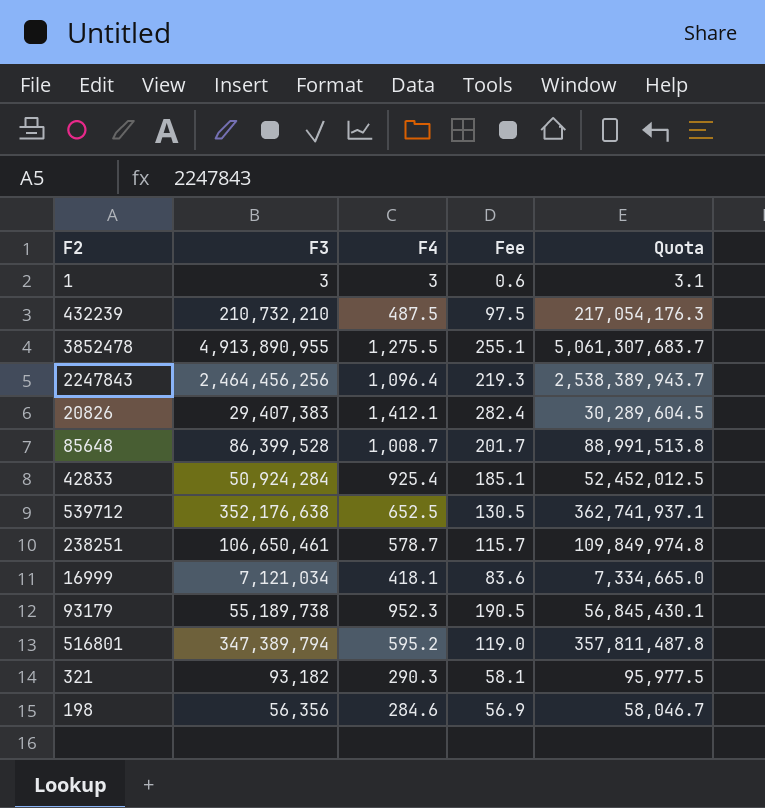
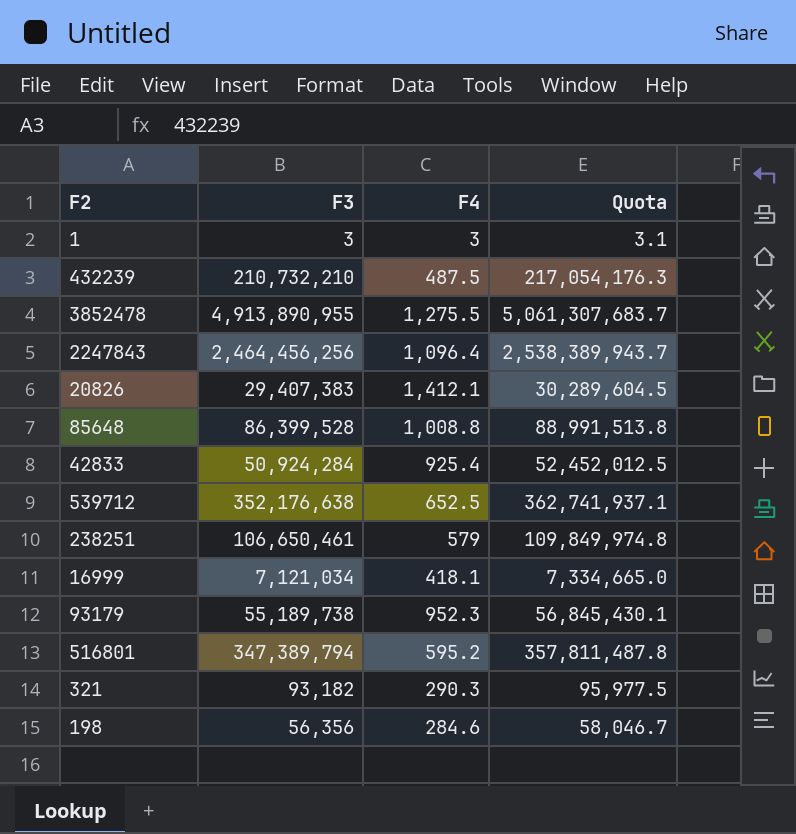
column Fee | formula: [F4] * 0.2 -> none
85648 | F4: 1,008.7 -> 1,008.8
238251 | F4: 578.7 -> 579

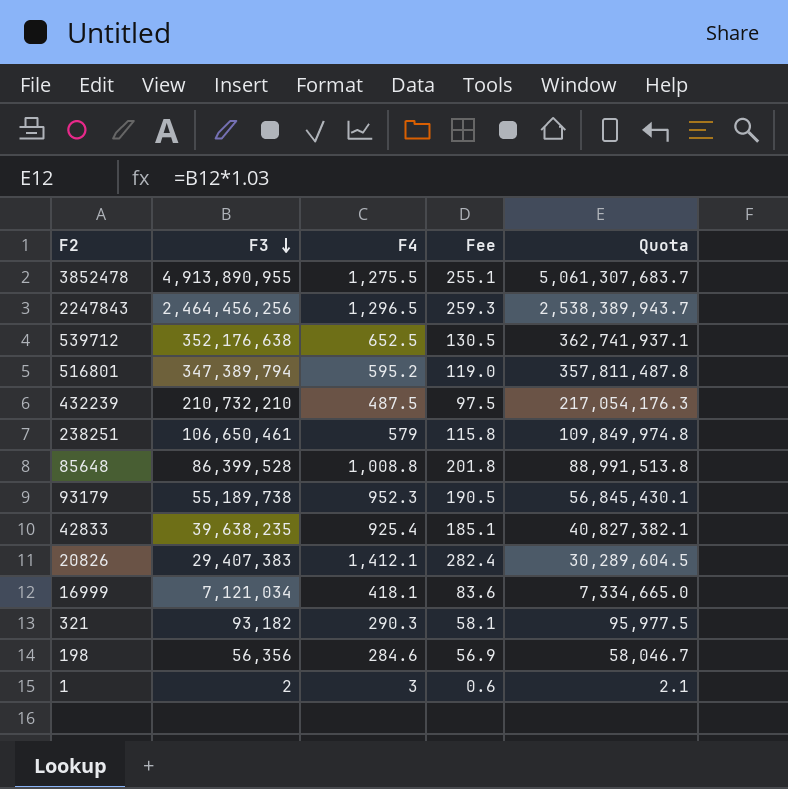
row order: none -> F3 descending
column Fee | formula: none -> [F4] * 0.2
2247843 | F4: 1,096.4 -> 1,296.5
42833 | F3: 50,924,284 -> 39,638,235
42833 | Quota: 52,452,012.5 -> 40,827,382.1
1 | F3: 3 -> 2
1 | Quota: 3.1 -> 2.1

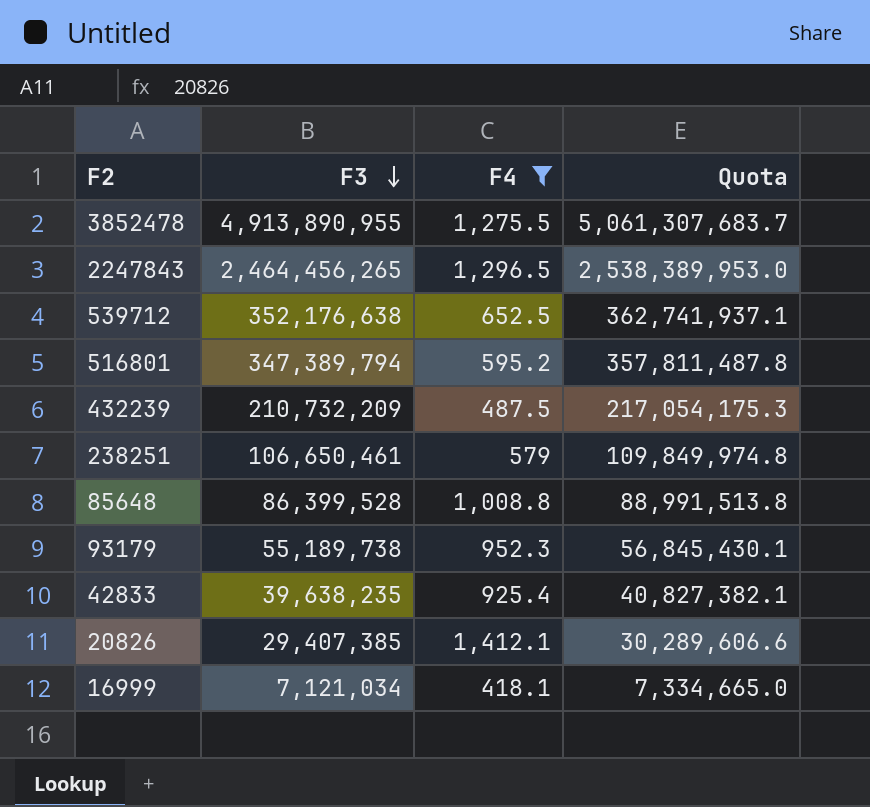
filter: none -> F4 >= 418.1
column Fee | formula: [F4] * 0.2 -> none
2247843 | F3: 2,464,456,256 -> 2,464,456,265
2247843 | Quota: 2,538,389,943.7 -> 2,538,389,953.0
432239 | F3: 210,732,210 -> 210,732,209
432239 | Quota: 217,054,176.3 -> 217,054,175.3
20826 | F3: 29,407,383 -> 29,407,385
20826 | Quota: 30,289,604.5 -> 30,289,606.6

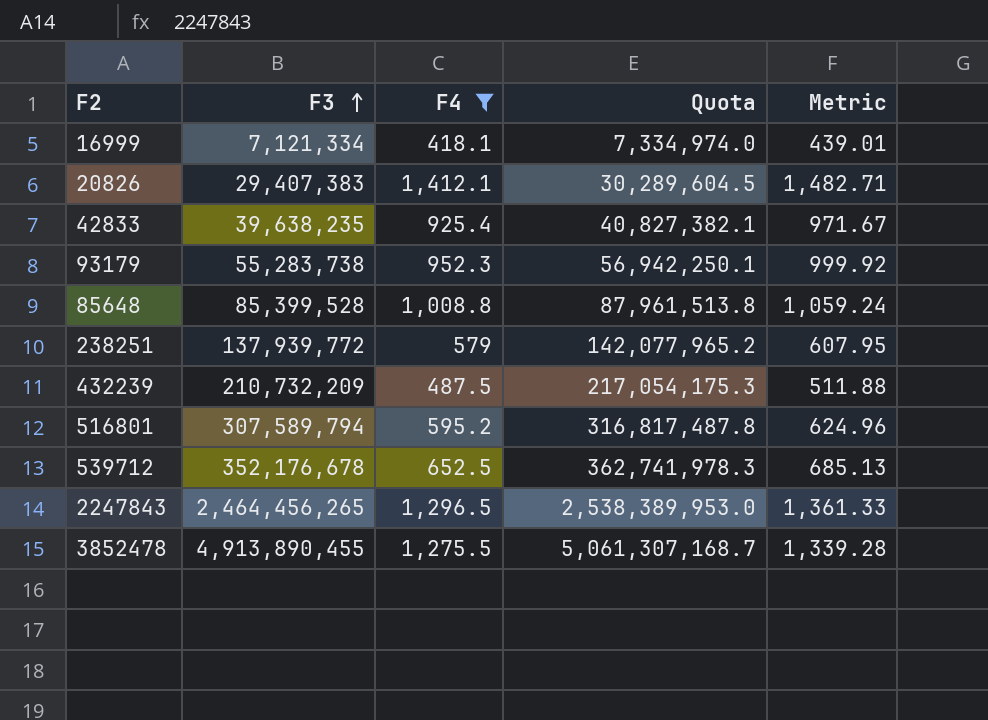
row order: F3 descending -> F3 ascending
column Metric | formula: none -> [F4] * 1.05
16999 | F3: 7,121,034 -> 7,121,334
16999 | Quota: 7,334,665.0 -> 7,334,974.0
20826 | F3: 29,407,385 -> 29,407,383
20826 | Quota: 30,289,606.6 -> 30,289,604.5
93179 | F3: 55,189,738 -> 55,283,738
93179 | Quota: 56,845,430.1 -> 56,942,250.1
85648 | F3: 86,399,528 -> 85,399,528
85648 | Quota: 88,991,513.8 -> 87,961,513.8
238251 | F3: 106,650,461 -> 137,939,772
238251 | Quota: 109,849,974.8 -> 142,077,965.2
516801 | F3: 347,389,794 -> 307,589,794
516801 | Quota: 357,811,487.8 -> 316,817,487.8
539712 | F3: 352,176,638 -> 352,176,678
539712 | Quota: 362,741,937.1 -> 362,741,978.3
3852478 | F3: 4,913,890,955 -> 4,913,890,455
3852478 | Quota: 5,061,307,683.7 -> 5,061,307,168.7

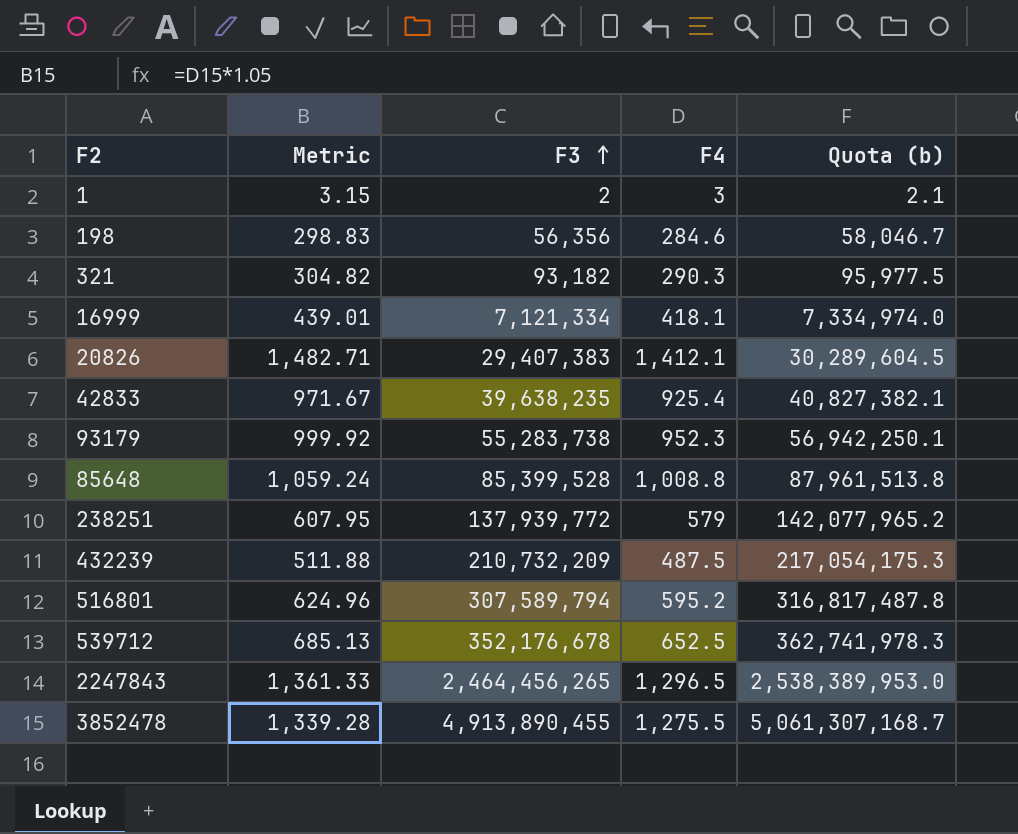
filter: F4 >= 418.1 -> none
column Metric | position: 5 -> 2
column name: Quota -> Quota (b)

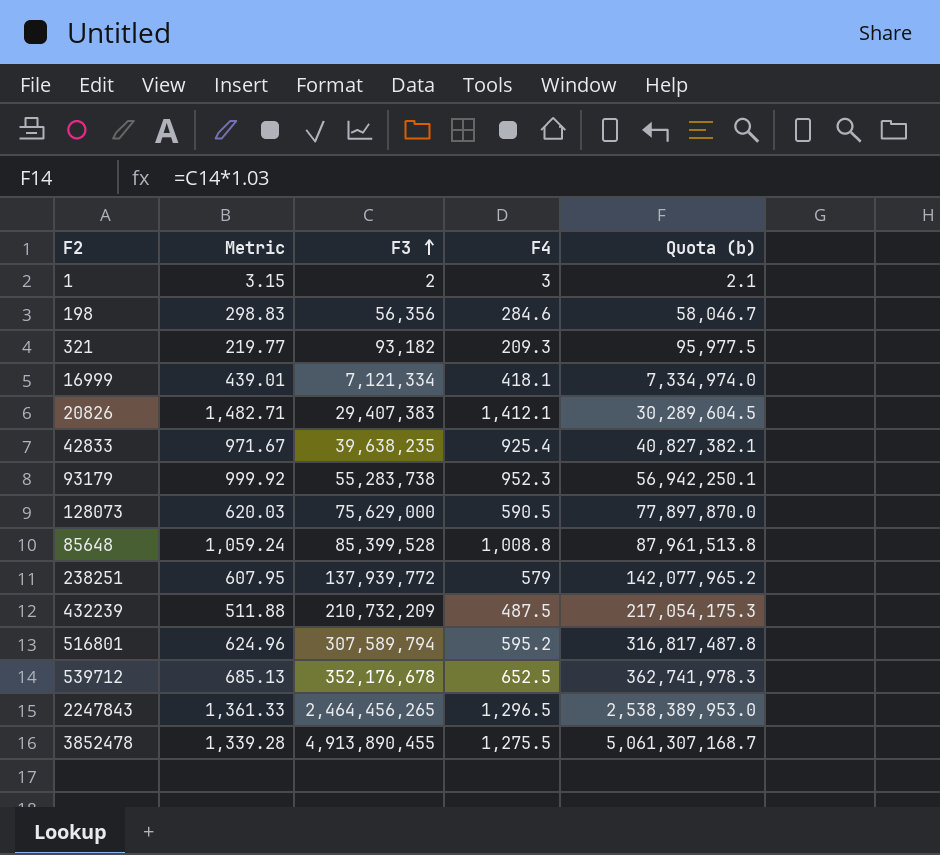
321 | Metric: 304.82 -> 219.77
321 | F4: 290.3 -> 209.3
row 128073: none -> 620.03 | 75,629,000 | 590.5 | 77,897,870.0

